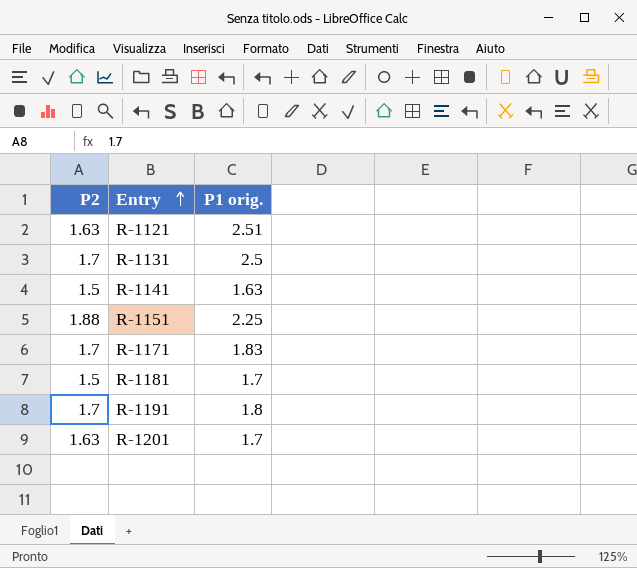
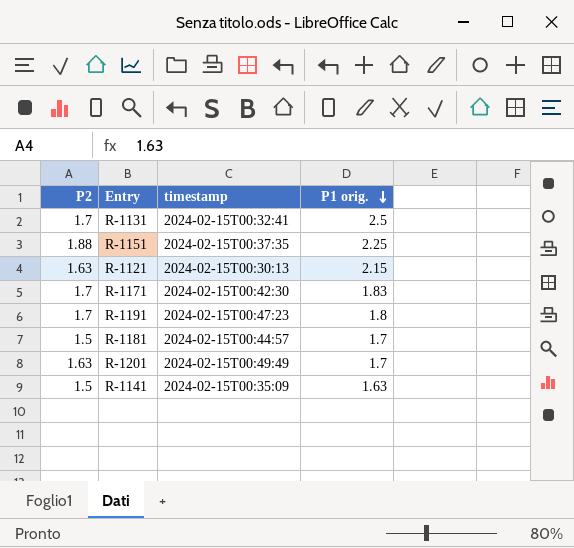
row order: Entry ascending -> P1 orig. descending
column timestamp | position: none -> 3
R-1121 | P1 orig.: 2.51 -> 2.15

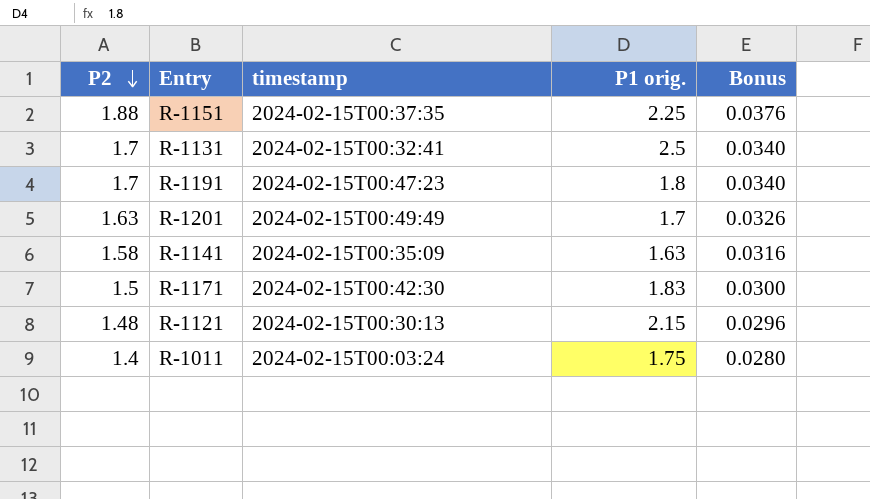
row order: P1 orig. descending -> P2 descending
column Bonus | formula: none -> [P2] * 0.02
row R-1181: 1.5 | 2024-02-15T00:44:57 | 1.7 -> none
R-1141 | P2: 1.5 -> 1.58
R-1171 | P2: 1.7 -> 1.5
R-1121 | P2: 1.63 -> 1.48
row R-1011: none -> 1.4 | 2024-02-15T00:03:24 | 1.75 | 0.0280

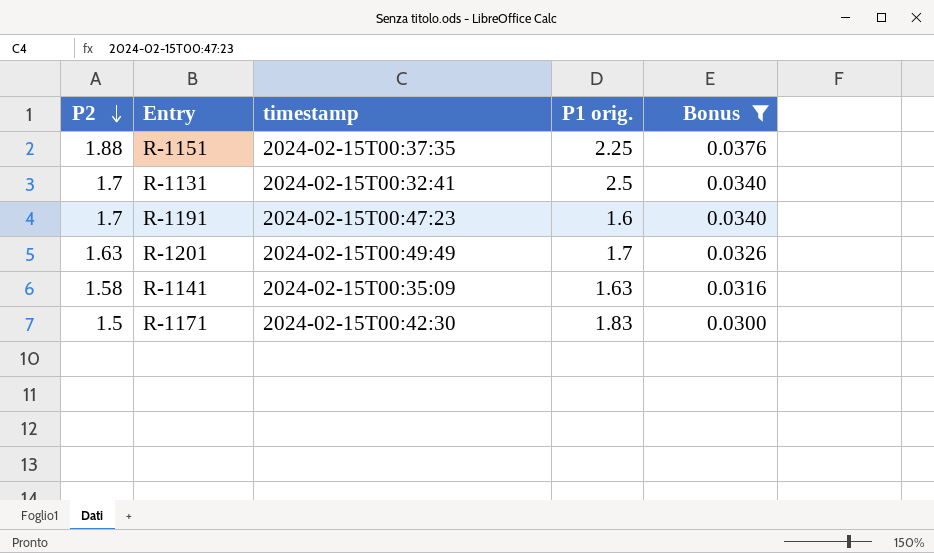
filter: none -> Bonus >= 0.0300
R-1191 | P1 orig.: 1.8 -> 1.6

